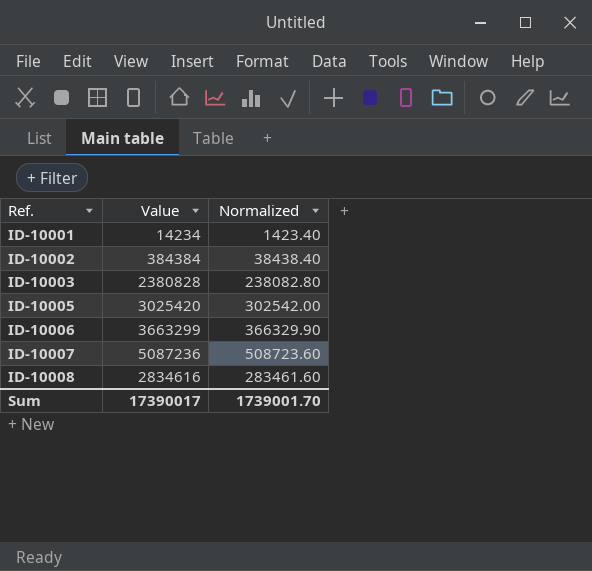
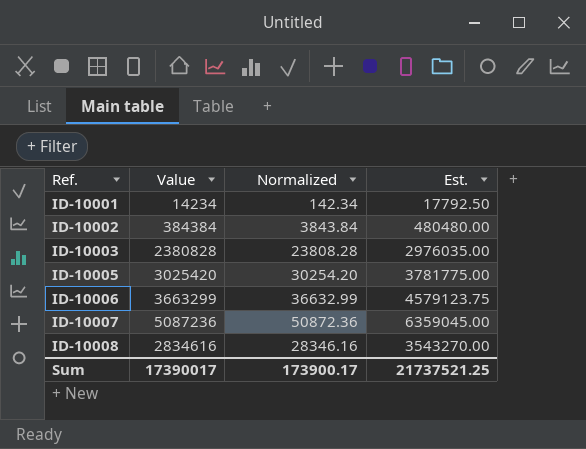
column Normalized | formula: [Value] * 0.1 -> [Value] * 0.01
column Est. | formula: none -> [Value] * 1.25
Sum | Normalized: 1739001.70 -> 173900.17

